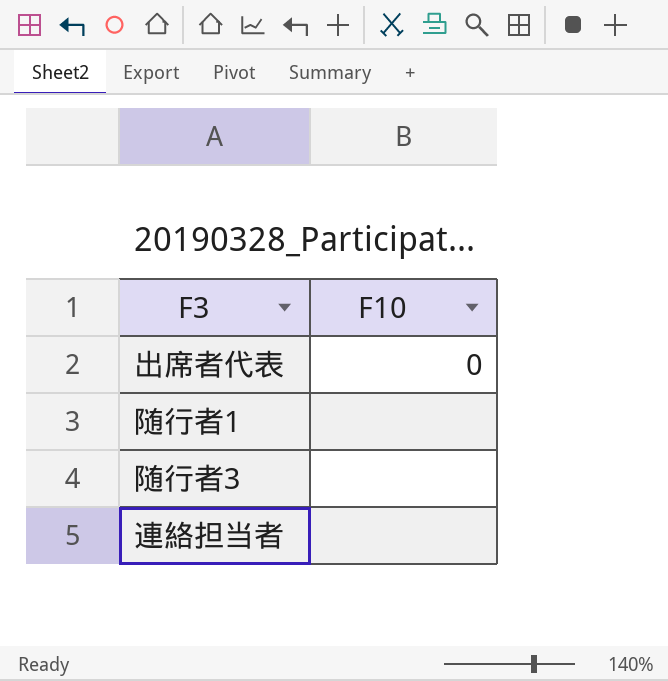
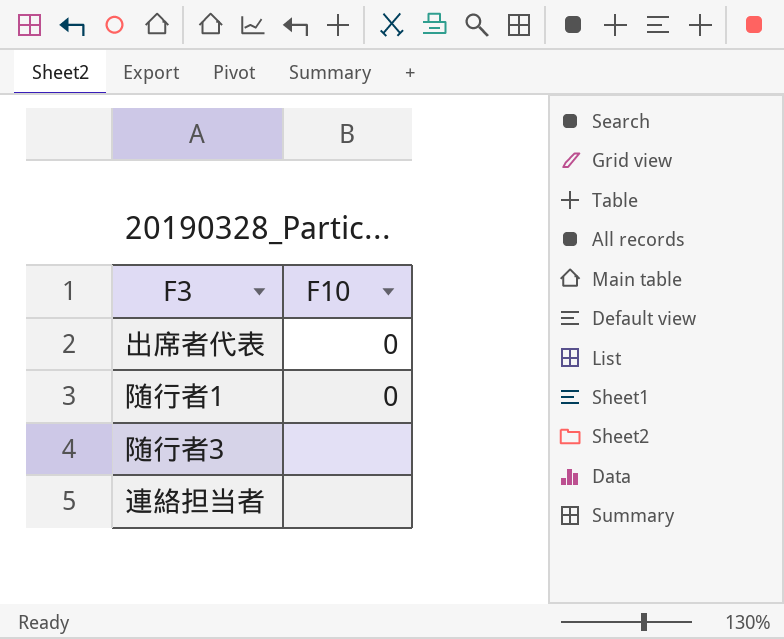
随行者1 | F10: none -> 0

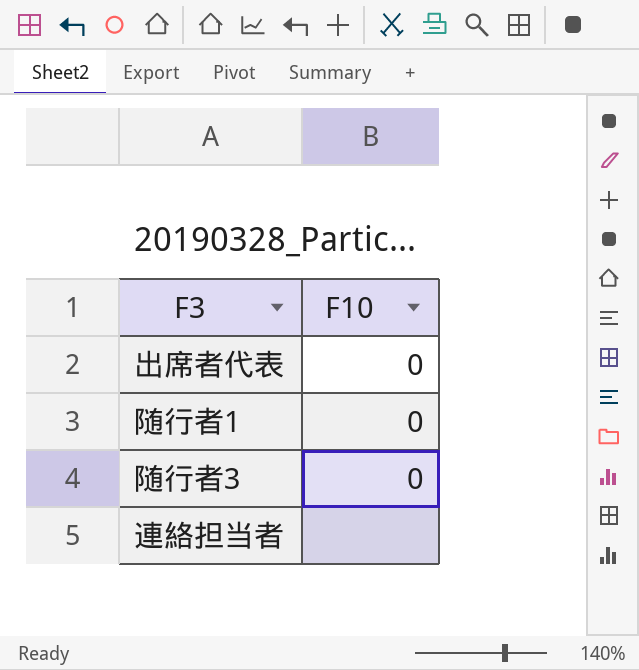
随行者3 | F10: none -> 0

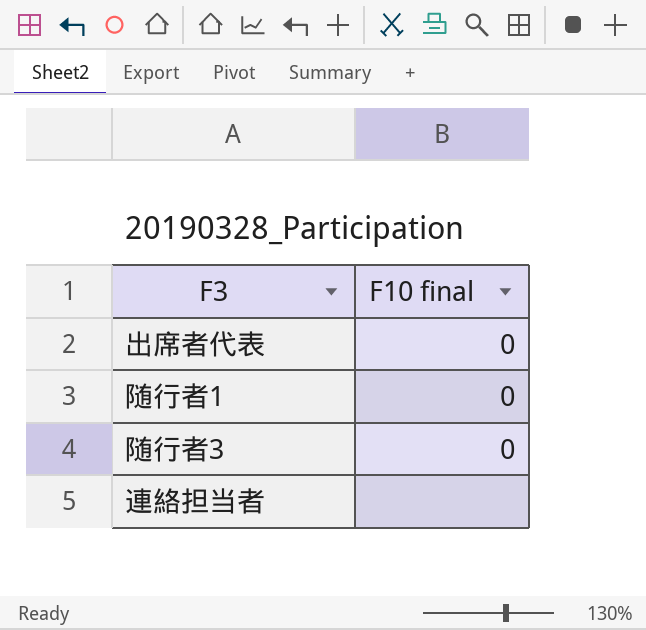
column name: F10 -> F10 final

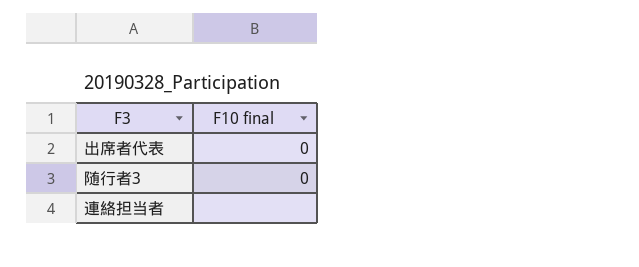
row 随行者1: 0 -> none

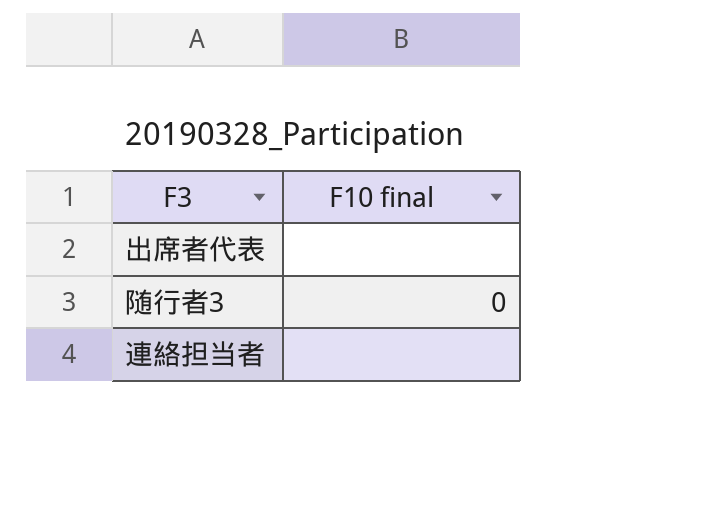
出席者代表 | F10 final: 0 -> none

